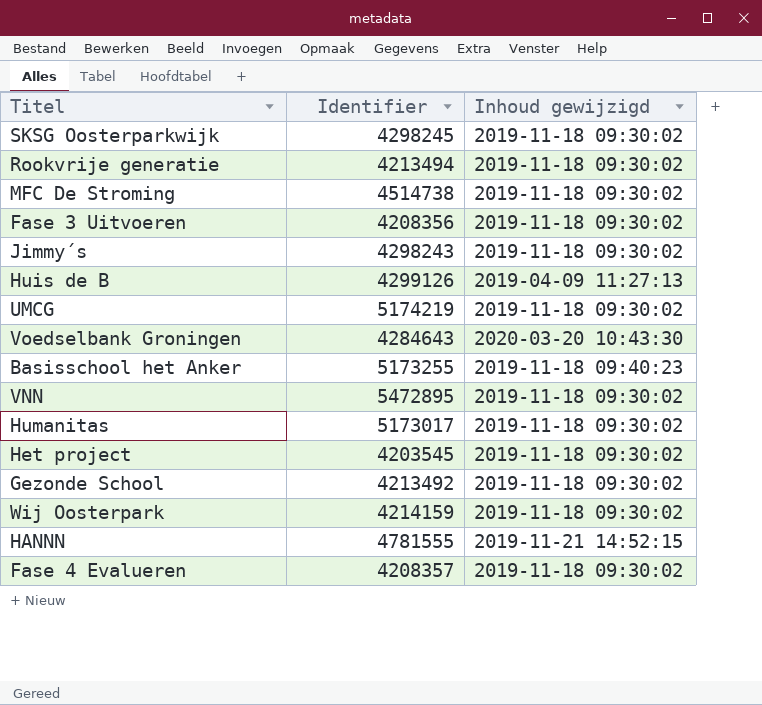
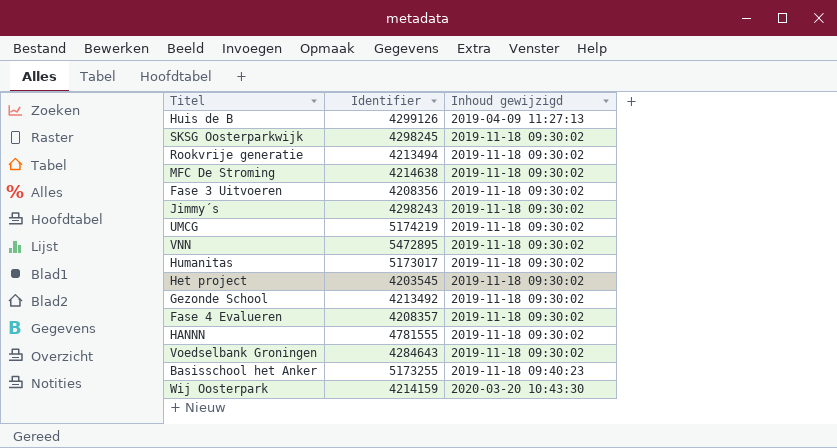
row order: none -> Inhoud gewijzigd ascending
MFC De Stroming | Identifier: 4514738 -> 4214638
HANNN | Inhoud gewijzigd: 2019-11-21 14:52:15 -> 2019-11-18 09:30:02
Voedselbank Groningen | Inhoud gewijzigd: 2020-03-20 10:43:30 -> 2019-11-18 09:30:02
Wij Oosterpark | Inhoud gewijzigd: 2019-11-18 09:30:02 -> 2020-03-20 10:43:30

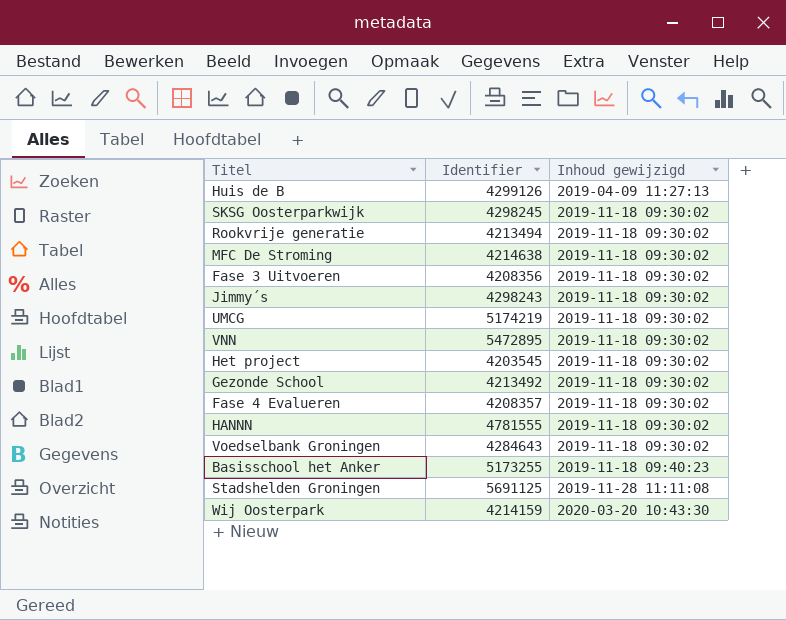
row Humanitas: 5173017 | 2019-11-18 09:30:02 -> none
row Stadshelden Groningen: none -> 5691125 | 2019-11-28 11:11:08

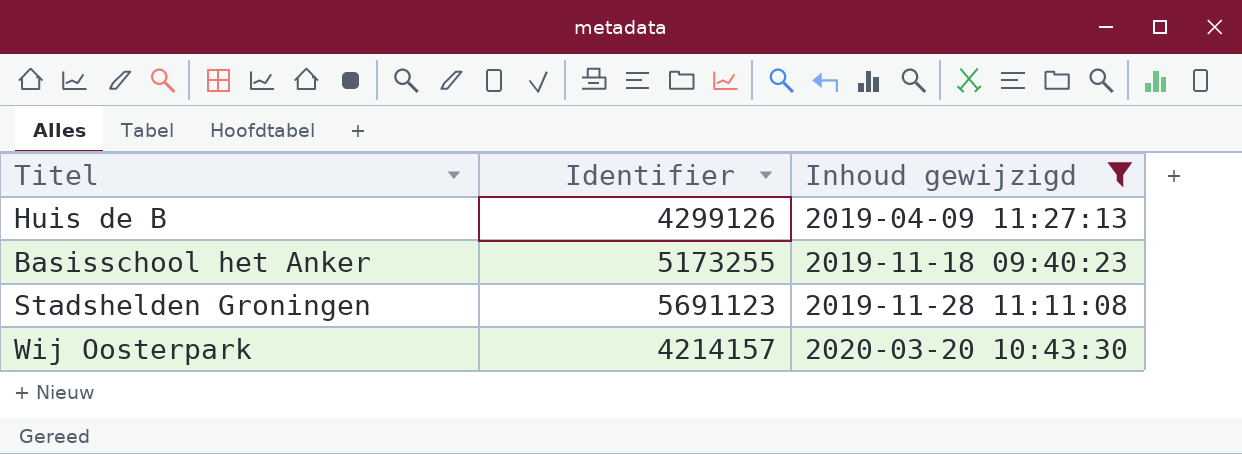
filter: none -> Inhoud gewijzigd != 2019-11-18 09:30:02
Stadshelden Groningen | Identifier: 5691125 -> 5691123
Wij Oosterpark | Identifier: 4214159 -> 4214157

